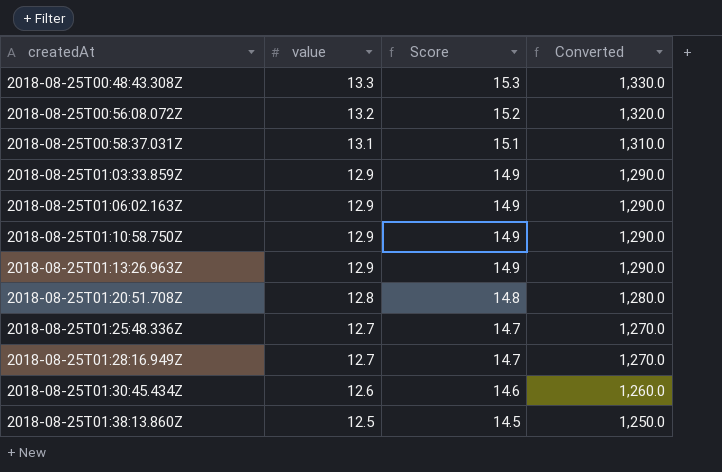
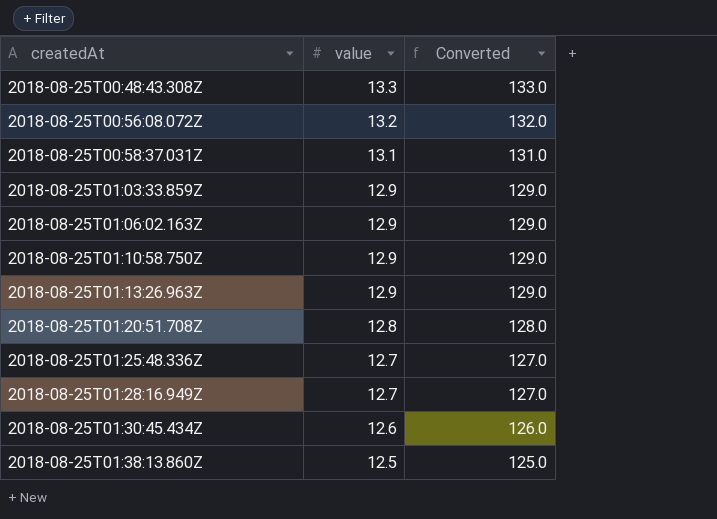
column Score | formula: [value] + 2 -> none
column Converted | formula: [value] * 100 -> [value] * 10

